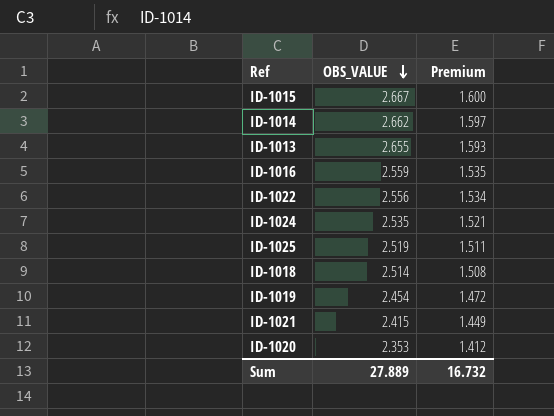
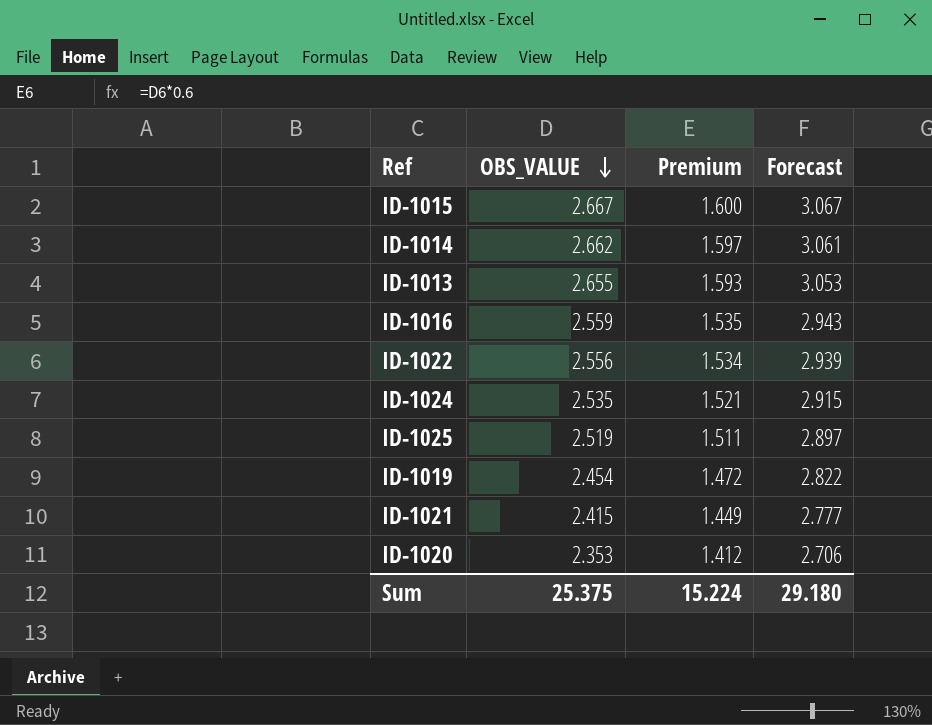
column Forecast | formula: none -> [OBS_VALUE] * 1.15
row ID-1018: 2.514 | 1.508 -> none
Sum | OBS_VALUE: 27.889 -> 25.375
Sum | Premium: 16.732 -> 15.224

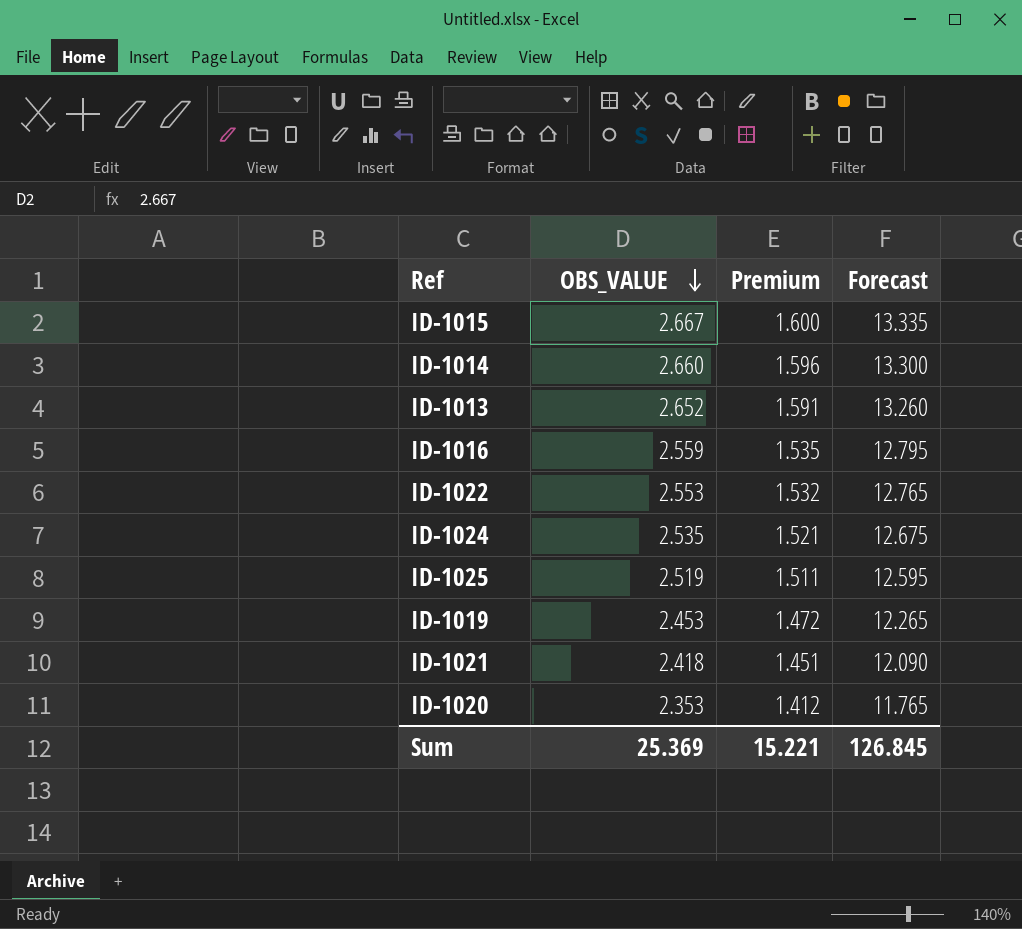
column Forecast | formula: [OBS_VALUE] * 1.15 -> [OBS_VALUE] * 5
ID-1014 | OBS_VALUE: 2.662 -> 2.660
ID-1014 | Premium: 1.597 -> 1.596
ID-1013 | OBS_VALUE: 2.655 -> 2.652
ID-1013 | Premium: 1.593 -> 1.591
ID-1022 | OBS_VALUE: 2.556 -> 2.553
ID-1022 | Premium: 1.534 -> 1.532
ID-1019 | OBS_VALUE: 2.454 -> 2.453
ID-1021 | OBS_VALUE: 2.415 -> 2.418
ID-1021 | Premium: 1.449 -> 1.451
Sum | OBS_VALUE: 25.375 -> 25.369
Sum | Premium: 15.224 -> 15.221
Sum | Forecast: 29.180 -> 126.845

